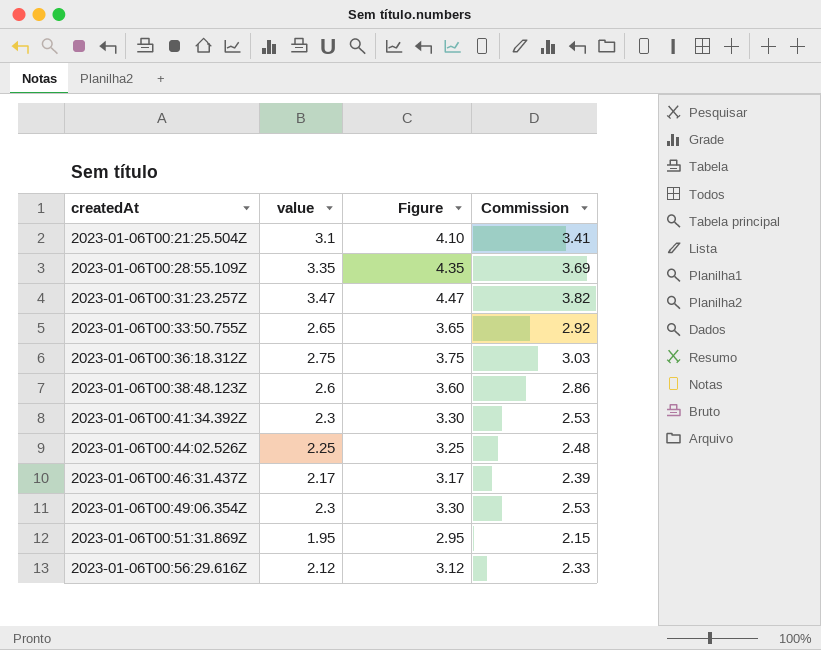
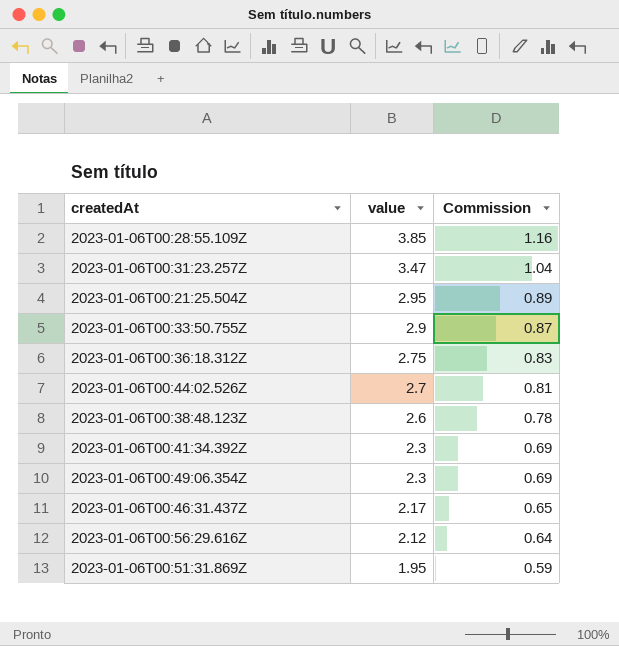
row order: createdAt ascending -> value descending
column Figure | formula: [value] + 1 -> none
column Commission | formula: [value] * 1.1 -> [value] * 0.3
2023-01-06T00:28:55.109Z | value: 3.35 -> 3.85
2023-01-06T00:21:25.504Z | value: 3.1 -> 2.95
2023-01-06T00:33:50.755Z | value: 2.65 -> 2.9
2023-01-06T00:44:02.526Z | value: 2.25 -> 2.7

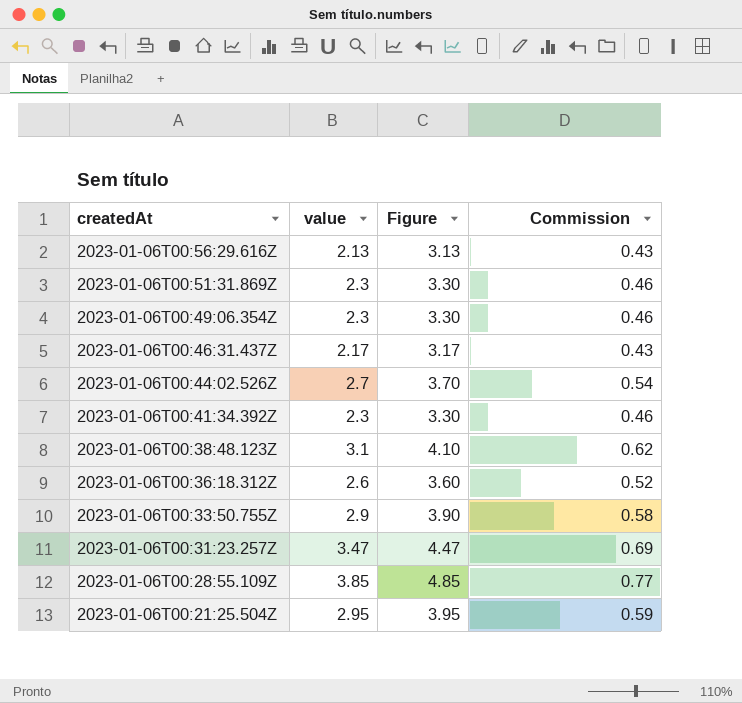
row order: value descending -> createdAt descending
column Figure | formula: none -> [value] + 1
column Commission | formula: [value] * 0.3 -> [value] * 0.2
2023-01-06T00:56:29.616Z | value: 2.12 -> 2.13
2023-01-06T00:51:31.869Z | value: 1.95 -> 2.3
2023-01-06T00:38:48.123Z | value: 2.6 -> 3.1
2023-01-06T00:36:18.312Z | value: 2.75 -> 2.6

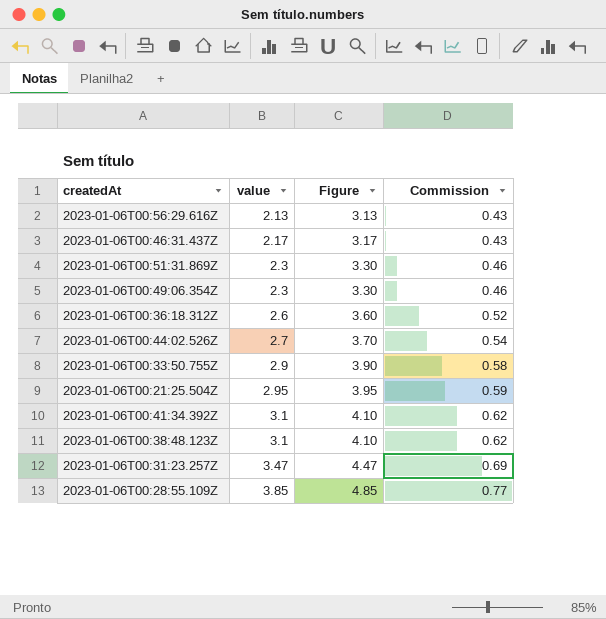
row order: createdAt descending -> value ascending
2023-01-06T00:41:34.392Z | value: 2.3 -> 3.1
2023-01-06T00:41:34.392Z | Figure: 3.30 -> 4.10
2023-01-06T00:41:34.392Z | Commission: 0.46 -> 0.62

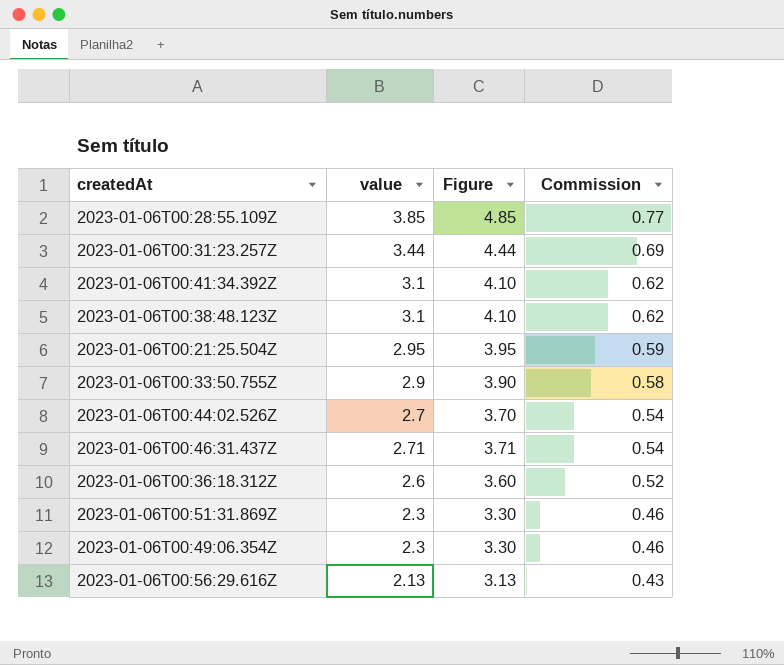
row order: value ascending -> Commission descending
2023-01-06T00:31:23.257Z | value: 3.47 -> 3.44
2023-01-06T00:31:23.257Z | Figure: 4.47 -> 4.44
2023-01-06T00:46:31.437Z | value: 2.17 -> 2.71
2023-01-06T00:46:31.437Z | Figure: 3.17 -> 3.71
2023-01-06T00:46:31.437Z | Commission: 0.43 -> 0.54

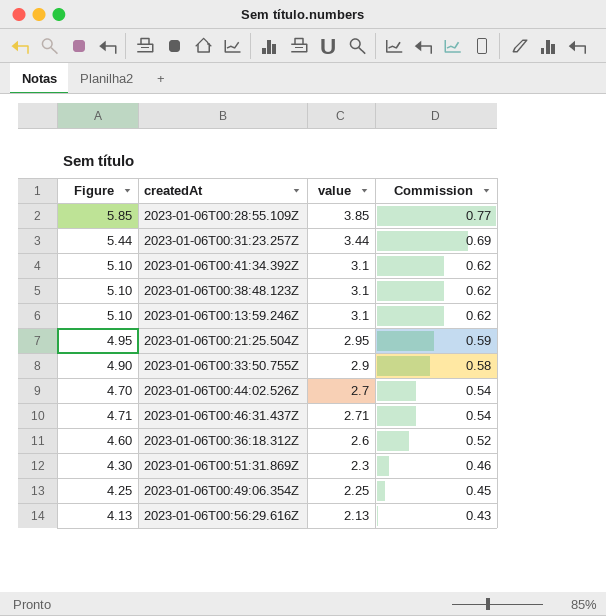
column Figure | formula: [value] + 1 -> [value] + 2
column Figure | position: 3 -> 1
row 2023-01-06T00:13:59.246Z: none -> 5.10 | 3.1 | 0.62
2023-01-06T00:49:06.354Z | value: 2.3 -> 2.25
2023-01-06T00:49:06.354Z | Commission: 0.46 -> 0.45

